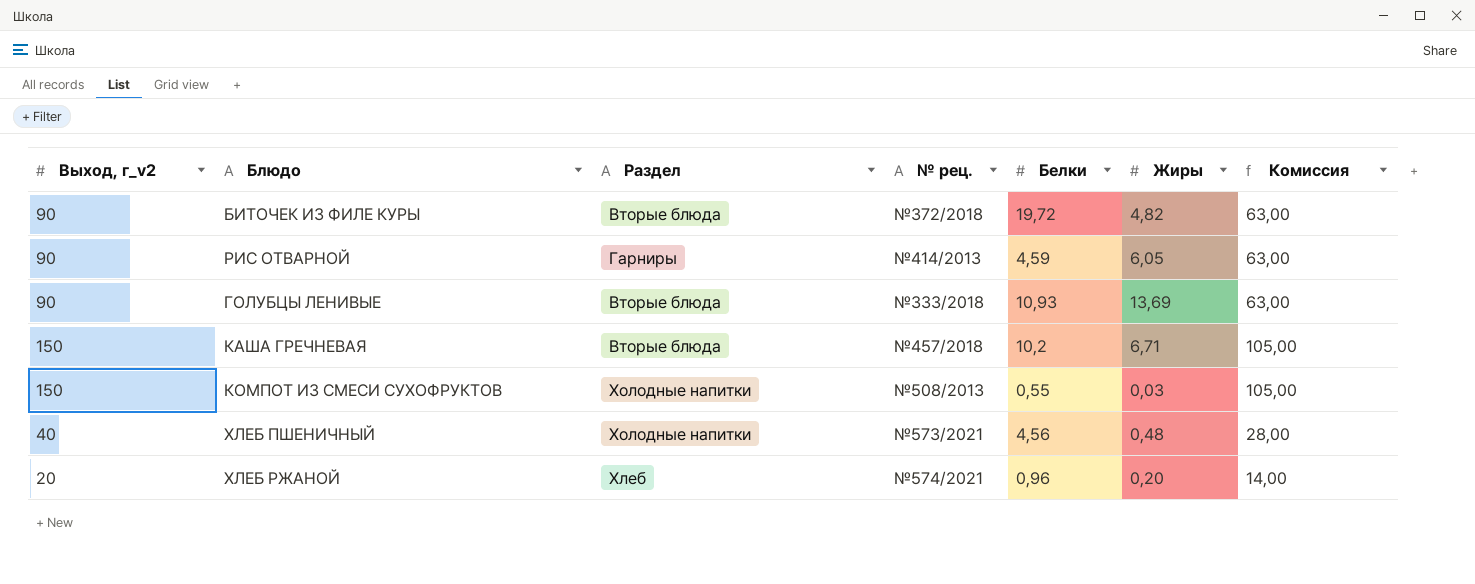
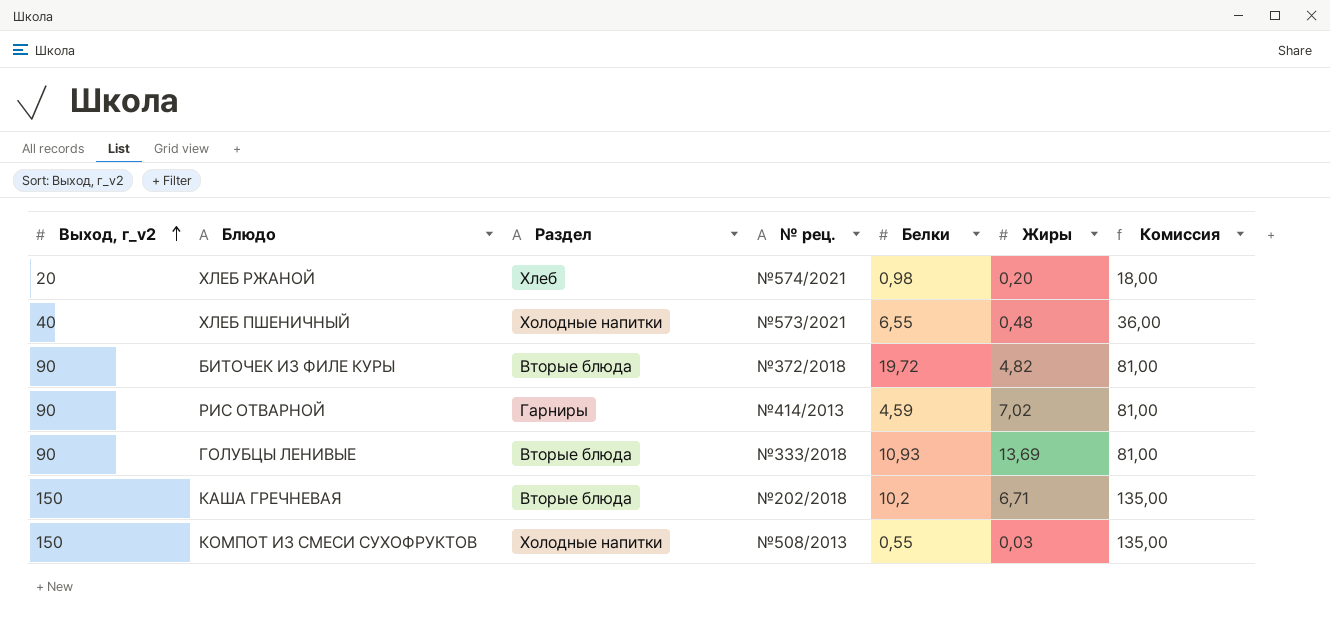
row order: none -> Выход, г_v2 ascending
column Комиссия | formula: [Выход, г_v2] * 0,7 -> [Выход, г_v2] * 0,9
ХЛЕБ РЖАНОЙ | Белки: 0,96 -> 0,98
ХЛЕБ ПШЕНИЧНЫЙ | Белки: 4,56 -> 6,55
РИС ОТВАРНОЙ | Жиры: 6,05 -> 7,02
КАША ГРЕЧНЕВАЯ | № рец.: №457/2018 -> №202/2018

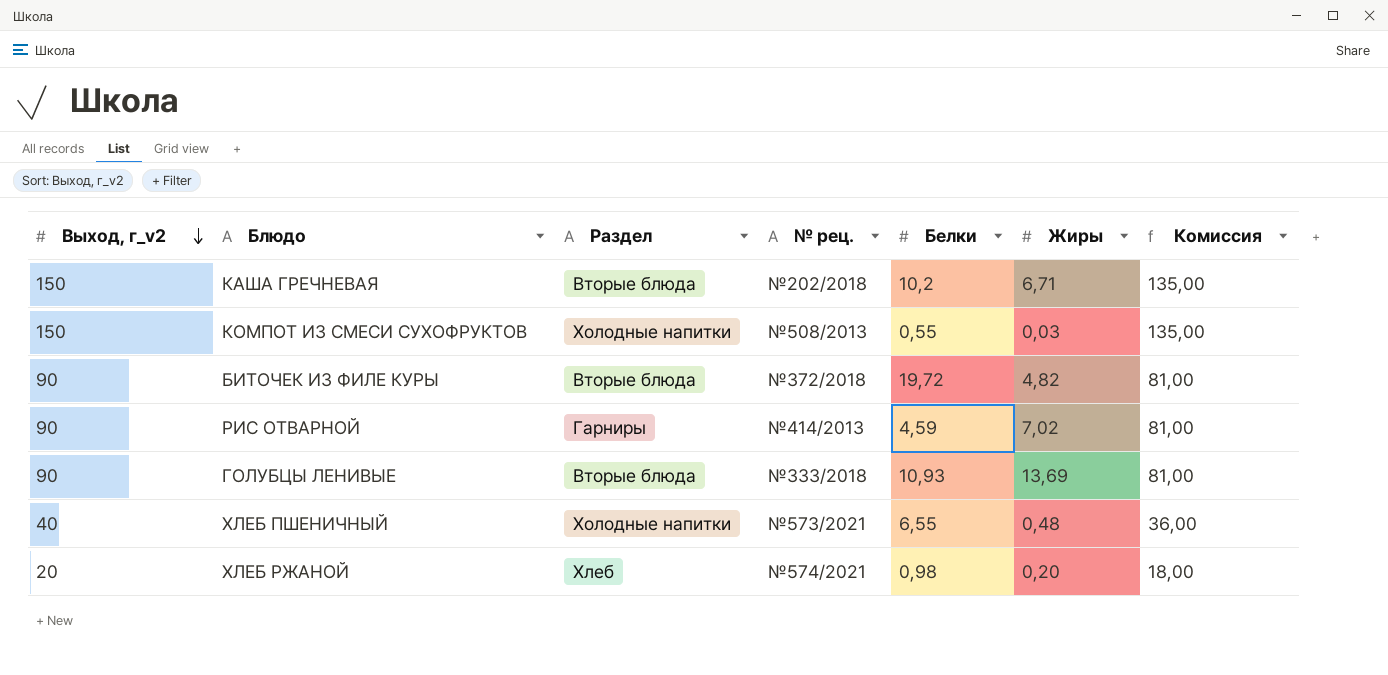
row order: Выход, г_v2 ascending -> Выход, г_v2 descending

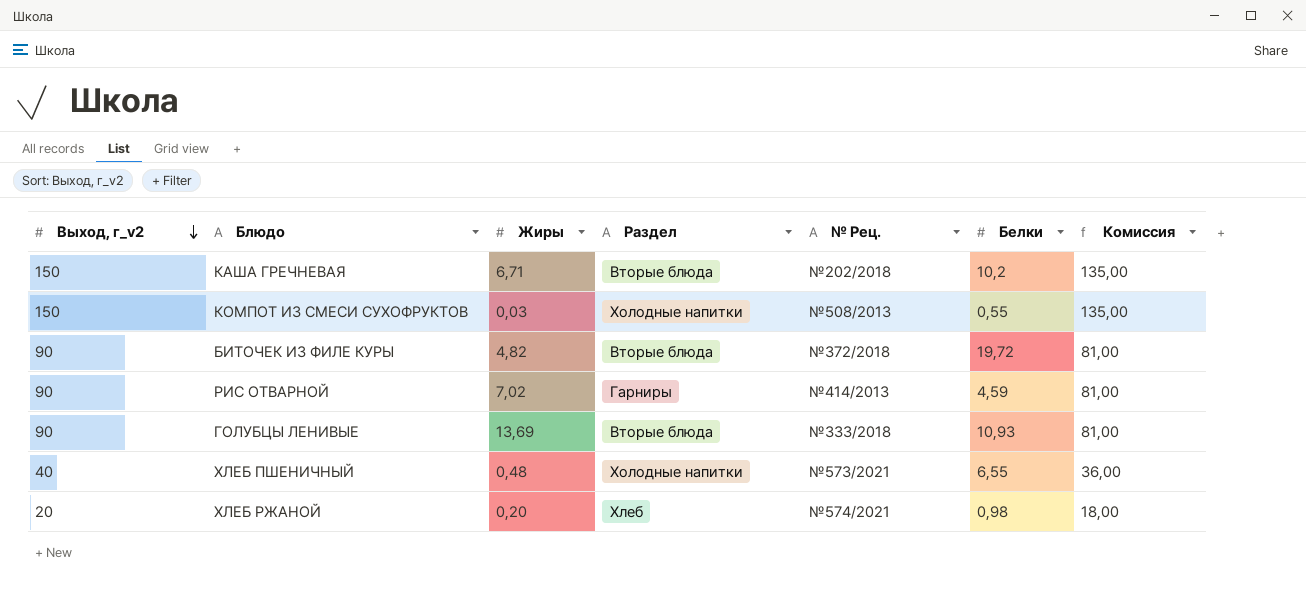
column Жиры | position: 6 -> 3
column name: № рец. -> № Рец.

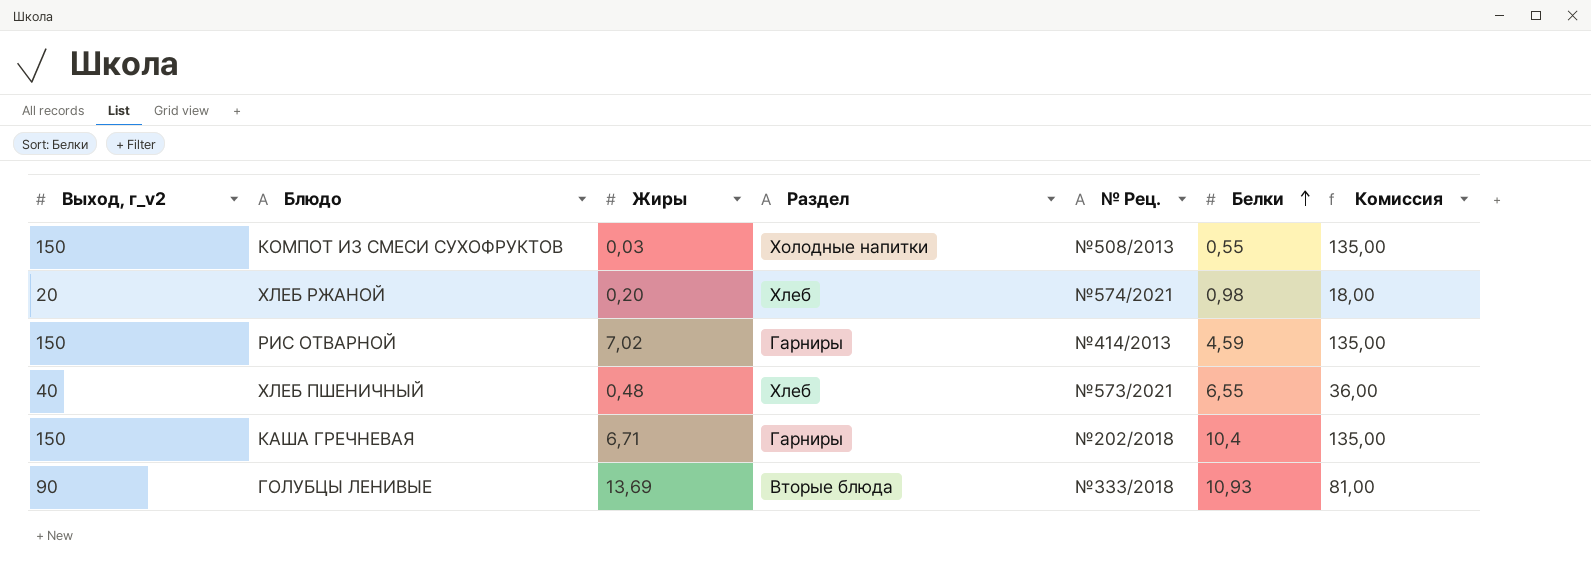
row order: Выход, г_v2 descending -> Белки ascending
row БИТОЧЕК ИЗ ФИЛЕ КУРЫ: 90 | 4,82 | Вторые блюда | №372/2018 | 19,72 | 81,00 -> none
РИС ОТВАРНОЙ | Выход, г_v2: 90 -> 150
РИС ОТВАРНОЙ | Комиссия: 81,00 -> 135,00
ХЛЕБ ПШЕНИЧНЫЙ | Раздел: Холодные напитки -> Хлеб
КАША ГРЕЧНЕВАЯ | Раздел: Вторые блюда -> Гарниры
КАША ГРЕЧНЕВАЯ | Белки: 10,2 -> 10,4

